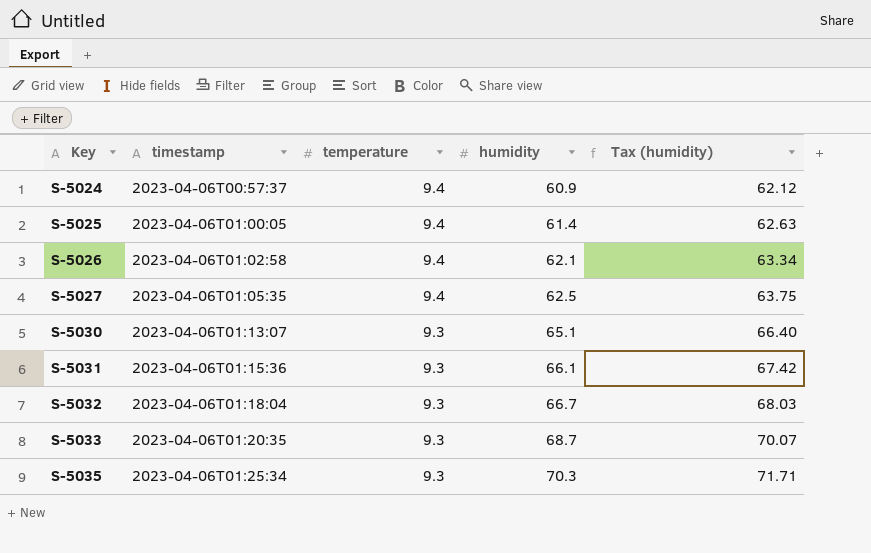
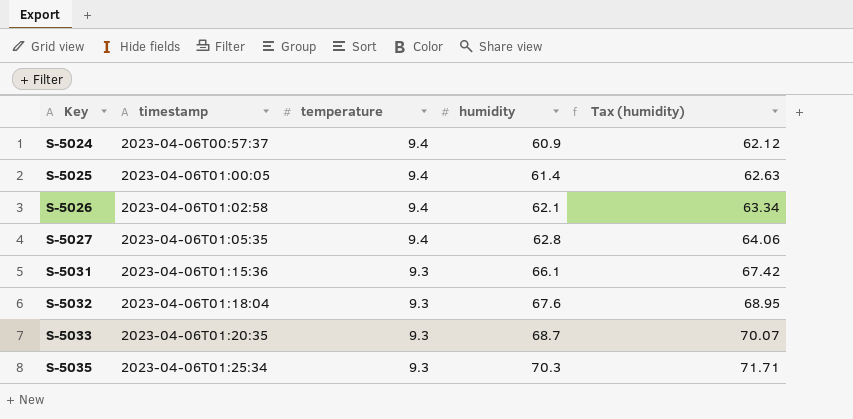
row S-5030: 2023-04-06T01:13:07 | 9.3 | 65.1 | 66.40 -> none
S-5027 | humidity: 62.5 -> 62.8
S-5027 | Tax (humidity): 63.75 -> 64.06
S-5032 | humidity: 66.7 -> 67.6
S-5032 | Tax (humidity): 68.03 -> 68.95

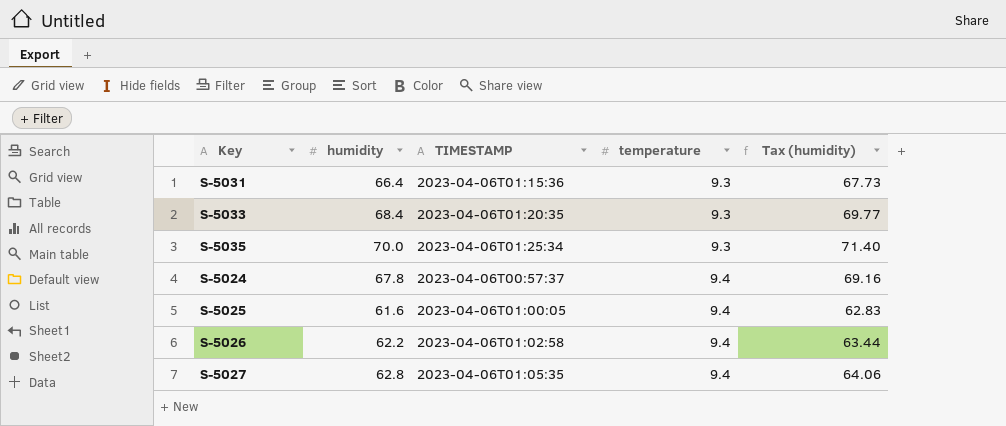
row order: Key ascending -> temperature ascending
column humidity | position: 4 -> 2
column name: timestamp -> TIMESTAMP
row S-5032: 2023-04-06T01:18:04 | 9.3 | 67.6 | 68.95 -> none
S-5031 | humidity: 66.1 -> 66.4
S-5031 | Tax (humidity): 67.42 -> 67.73
S-5033 | humidity: 68.7 -> 68.4
S-5033 | Tax (humidity): 70.07 -> 69.77
S-5035 | humidity: 70.3 -> 70.0
S-5035 | Tax (humidity): 71.71 -> 71.40
S-5024 | humidity: 60.9 -> 67.8
S-5024 | Tax (humidity): 62.12 -> 69.16
S-5025 | humidity: 61.4 -> 61.6
S-5025 | Tax (humidity): 62.63 -> 62.83
S-5026 | humidity: 62.1 -> 62.2
S-5026 | Tax (humidity): 63.34 -> 63.44

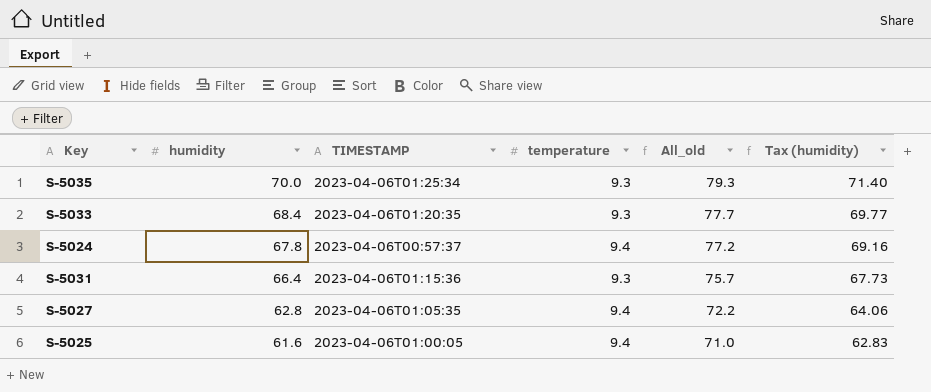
row order: temperature ascending -> humidity descending
column All_old | formula: none -> [humidity] + [temperature]
row S-5026: 62.2 | 2023-04-06T01:02:58 | 9.4 | 63.44 -> none

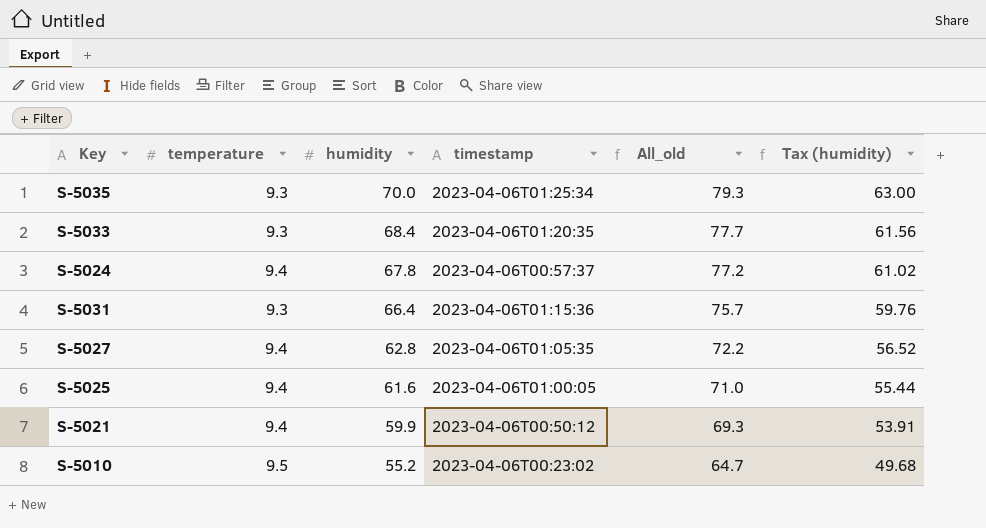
column temperature | position: 4 -> 2
column name: TIMESTAMP -> timestamp
column Tax (humidity) | formula: [humidity] * 1.02 -> [humidity] * 0.9
row S-5021: none -> 9.4 | 59.9 | 2023-04-06T00:50:12 | 69.3 | 53.91
row S-5010: none -> 9.5 | 55.2 | 2023-04-06T00:23:02 | 64.7 | 49.68

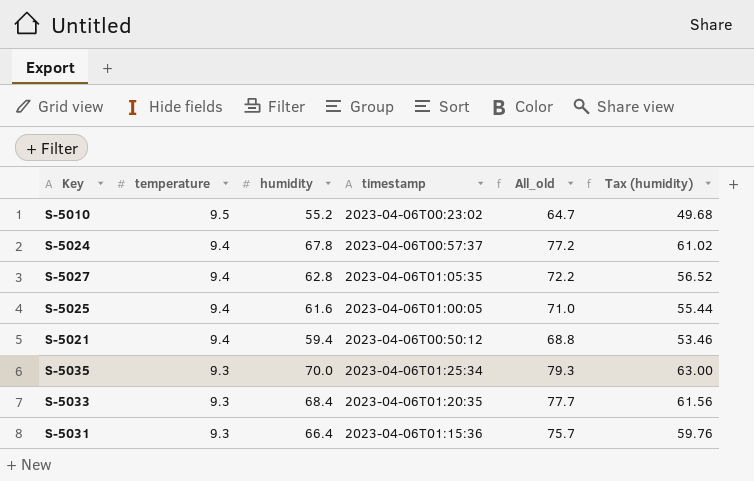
row order: humidity descending -> temperature descending
S-5021 | humidity: 59.9 -> 59.4
S-5021 | All_old: 69.3 -> 68.8
S-5021 | Tax (humidity): 53.91 -> 53.46

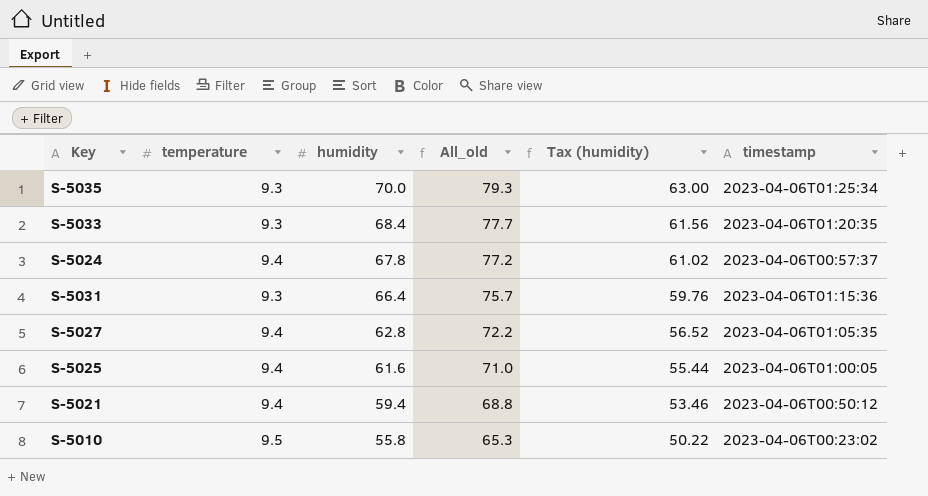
row order: temperature descending -> humidity descending
column timestamp | position: 4 -> 6
S-5010 | humidity: 55.2 -> 55.8
S-5010 | All_old: 64.7 -> 65.3
S-5010 | Tax (humidity): 49.68 -> 50.22

